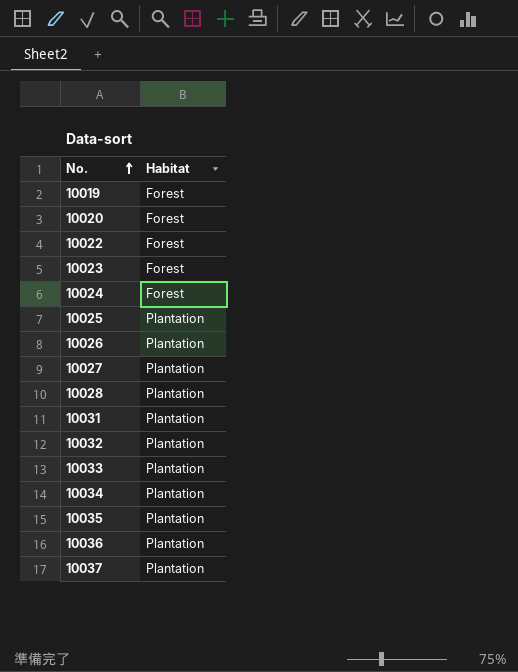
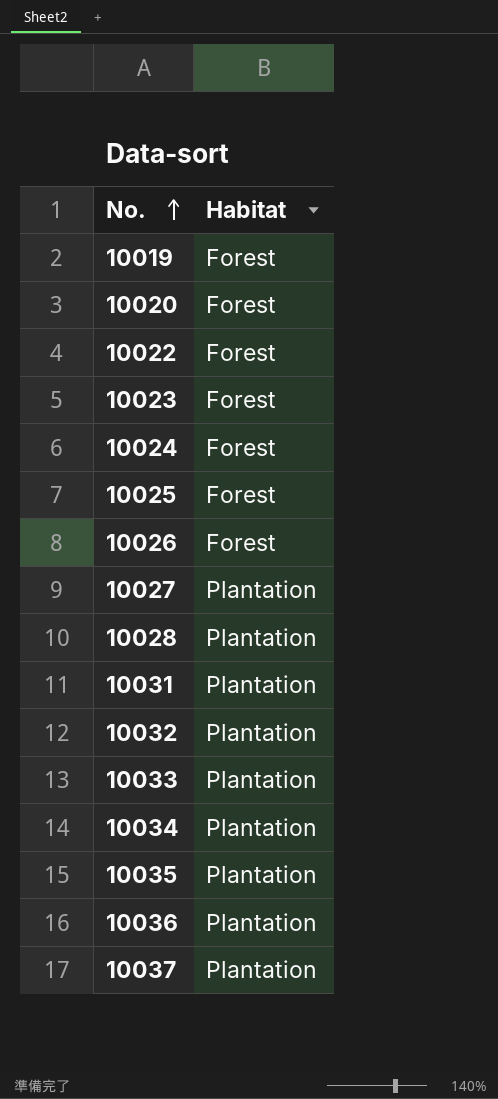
10025 | Habitat: Plantation -> Forest
10026 | Habitat: Plantation -> Forest

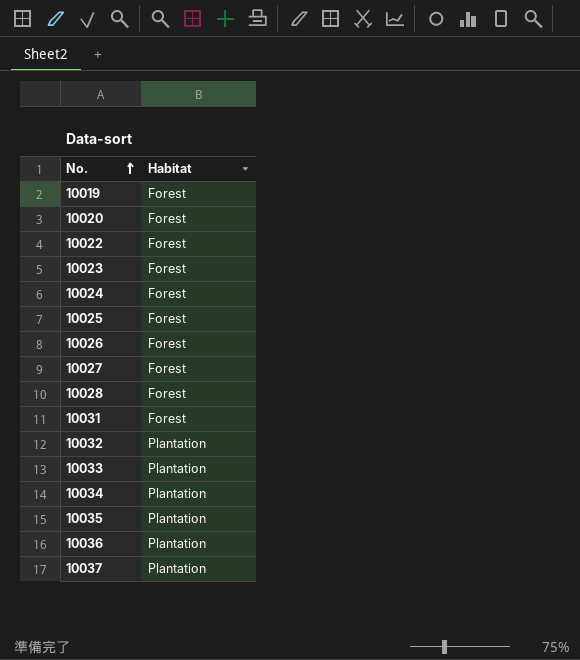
10027 | Habitat: Plantation -> Forest
10028 | Habitat: Plantation -> Forest
10031 | Habitat: Plantation -> Forest

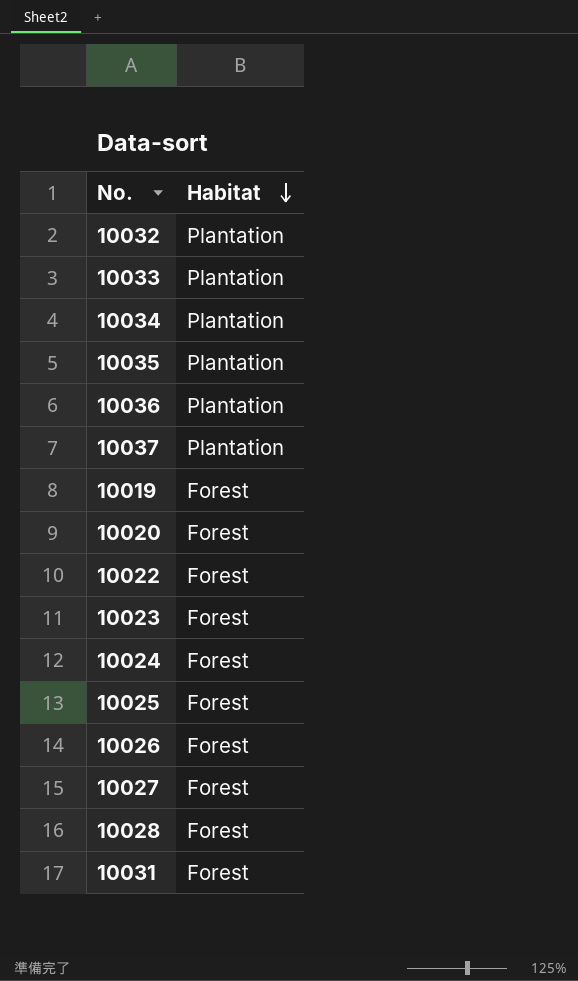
row order: No. ascending -> Habitat descending

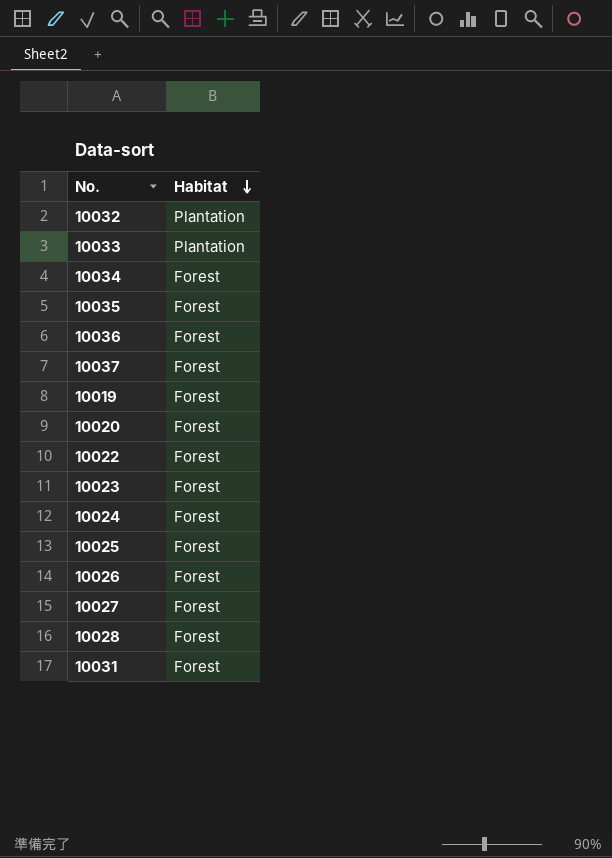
10034 | Habitat: Plantation -> Forest
10035 | Habitat: Plantation -> Forest
10036 | Habitat: Plantation -> Forest
10037 | Habitat: Plantation -> Forest

